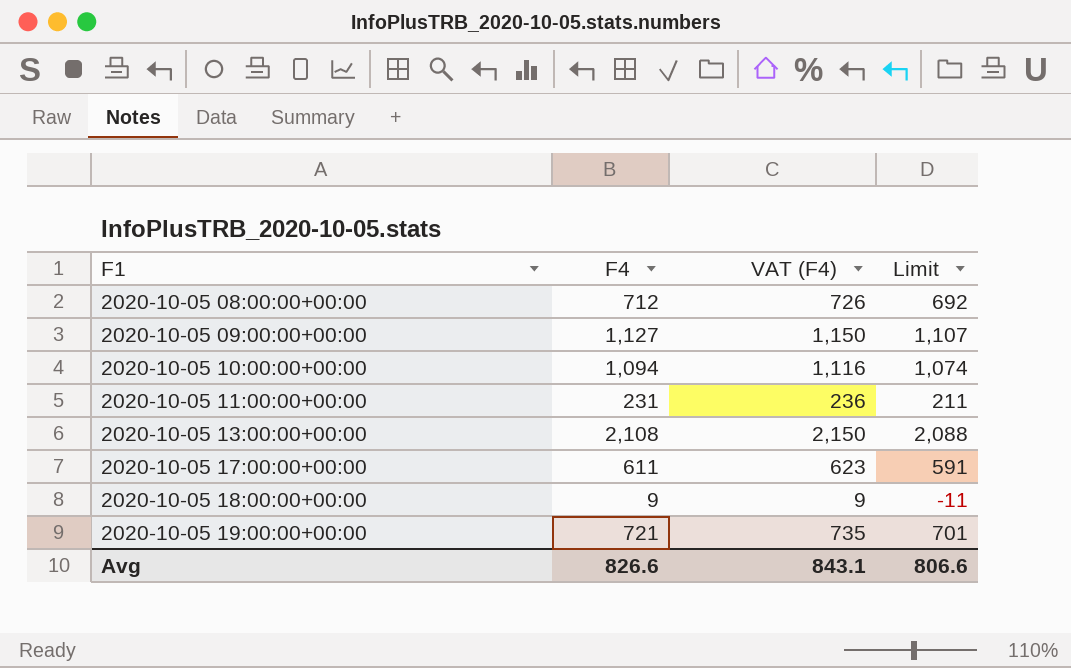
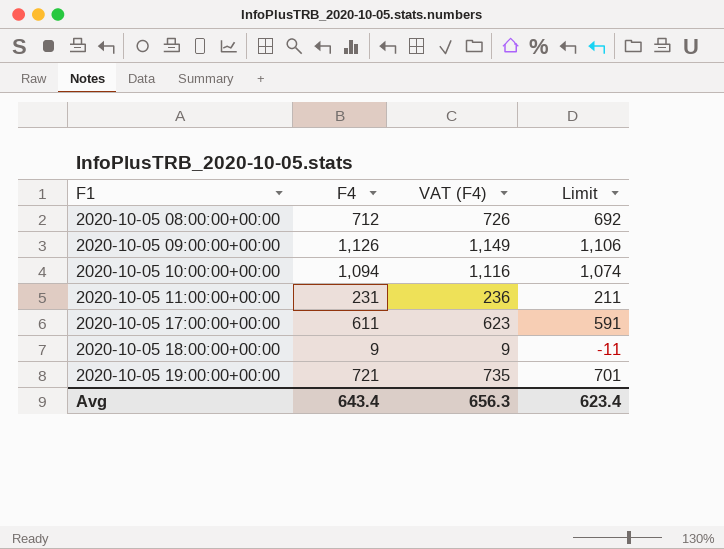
row 2020-10-05 13:00:00+00:00: 2,108 | 2,150 | 2,088 -> none
2020-10-05 09:00:00+00:00 | F4: 1,127 -> 1,126
2020-10-05 09:00:00+00:00 | VAT (F4): 1,150 -> 1,149
2020-10-05 09:00:00+00:00 | Limit: 1,107 -> 1,106
Avg | F4: 826.6 -> 643.4
Avg | VAT (F4): 843.1 -> 656.3
Avg | Limit: 806.6 -> 623.4

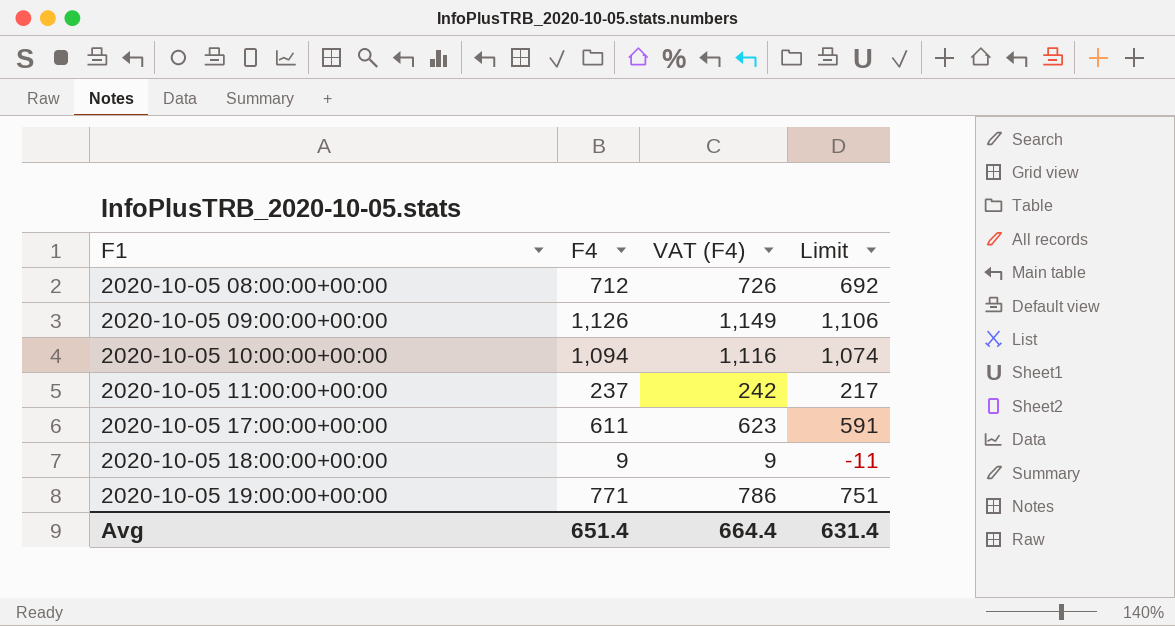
2020-10-05 11:00:00+00:00 | F4: 231 -> 237
2020-10-05 11:00:00+00:00 | VAT (F4): 236 -> 242
2020-10-05 11:00:00+00:00 | Limit: 211 -> 217
2020-10-05 19:00:00+00:00 | F4: 721 -> 771
2020-10-05 19:00:00+00:00 | VAT (F4): 735 -> 786
2020-10-05 19:00:00+00:00 | Limit: 701 -> 751
Avg | F4: 643.4 -> 651.4
Avg | VAT (F4): 656.3 -> 664.4
Avg | Limit: 623.4 -> 631.4

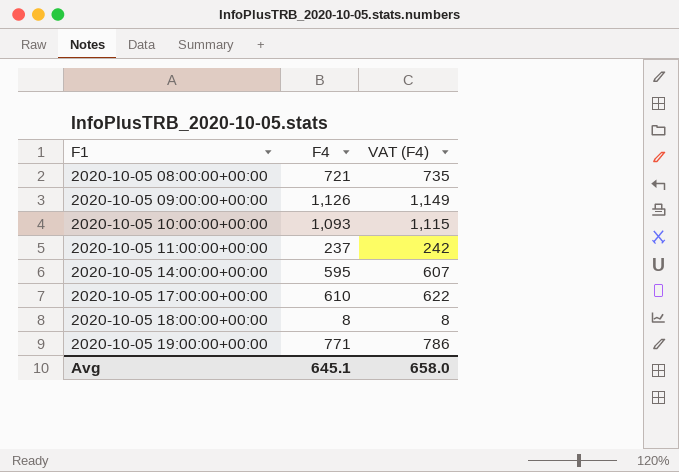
column Limit | formula: [F4] - 20 -> none
2020-10-05 08:00:00+00:00 | F4: 712 -> 721
2020-10-05 08:00:00+00:00 | VAT (F4): 726 -> 735
2020-10-05 10:00:00+00:00 | F4: 1,094 -> 1,093
2020-10-05 10:00:00+00:00 | VAT (F4): 1,116 -> 1,115
row 2020-10-05 14:00:00+00:00: none -> 595 | 607
2020-10-05 17:00:00+00:00 | F4: 611 -> 610
2020-10-05 17:00:00+00:00 | VAT (F4): 623 -> 622
2020-10-05 18:00:00+00:00 | F4: 9 -> 8
2020-10-05 18:00:00+00:00 | VAT (F4): 9 -> 8
Avg | F4: 651.4 -> 645.1
Avg | VAT (F4): 664.4 -> 658.0

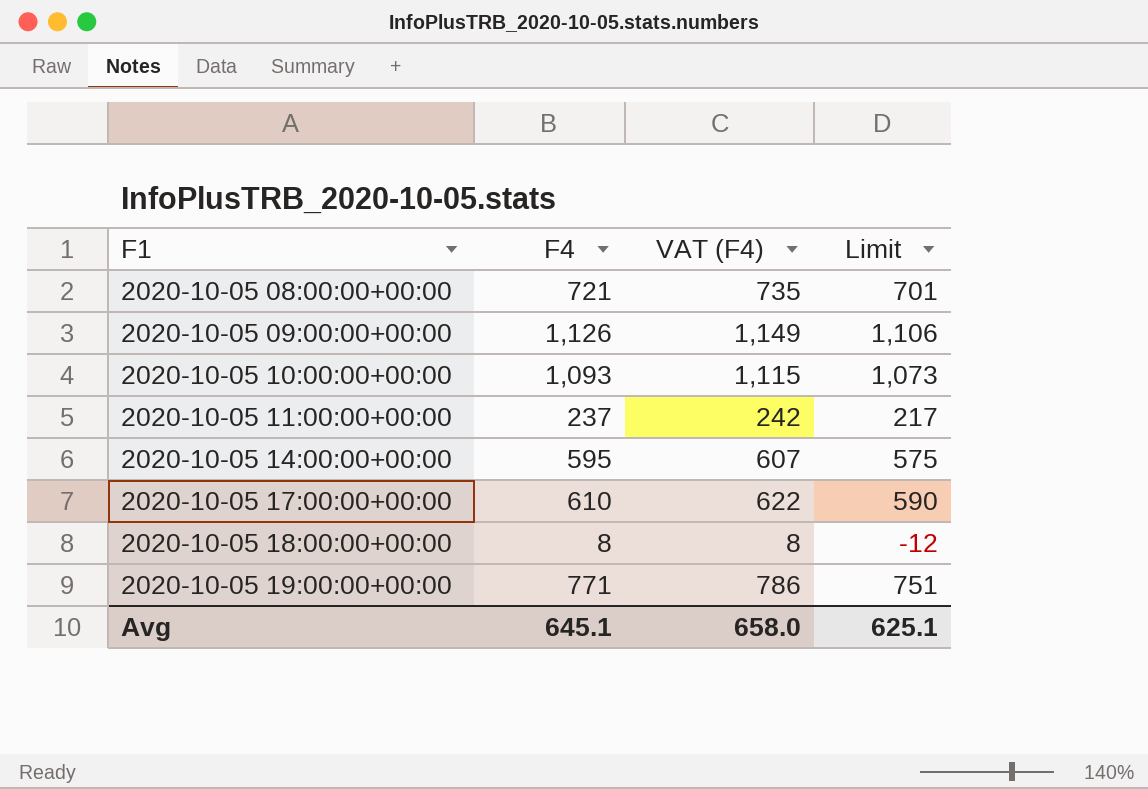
column Limit | formula: none -> [F4] - 20

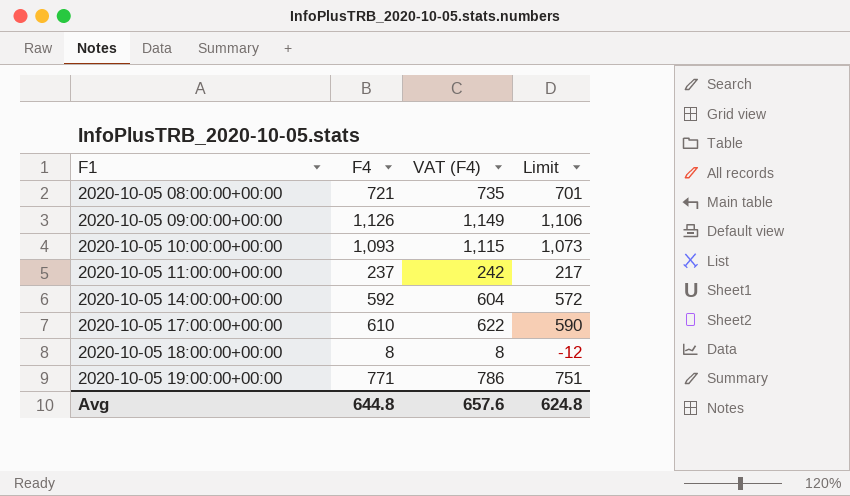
2020-10-05 14:00:00+00:00 | F4: 595 -> 592
2020-10-05 14:00:00+00:00 | VAT (F4): 607 -> 604
2020-10-05 14:00:00+00:00 | Limit: 575 -> 572
Avg | F4: 645.1 -> 644.8
Avg | VAT (F4): 658.0 -> 657.6
Avg | Limit: 625.1 -> 624.8

